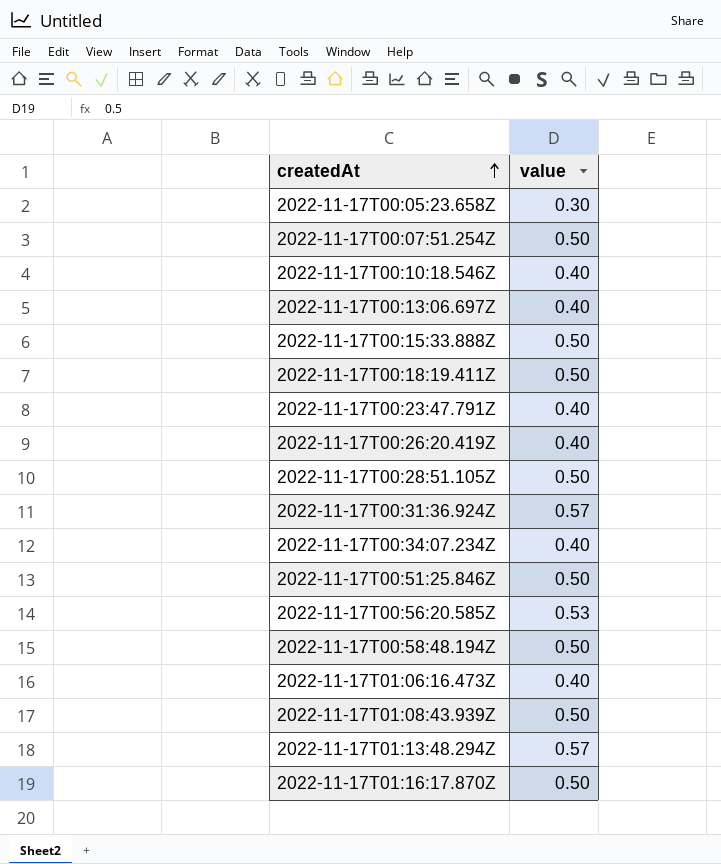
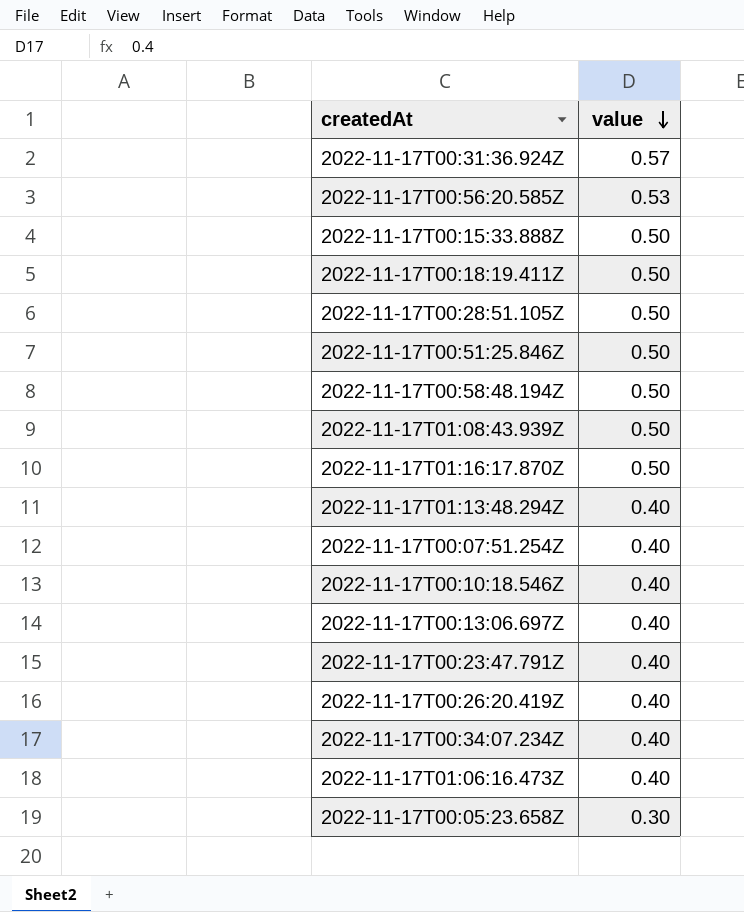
row order: createdAt ascending -> value descending
2022-11-17T01:13:48.294Z | value: 0.57 -> 0.40
2022-11-17T00:07:51.254Z | value: 0.50 -> 0.40

